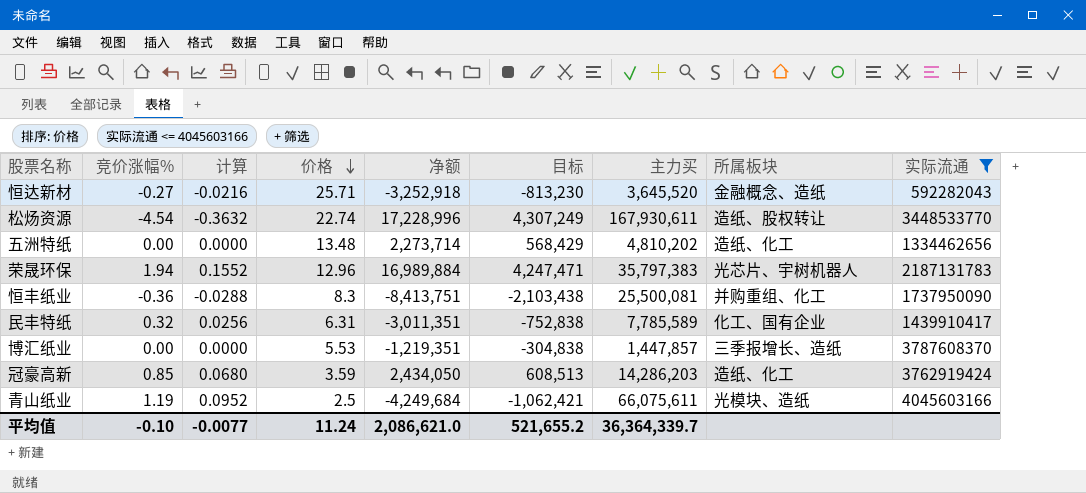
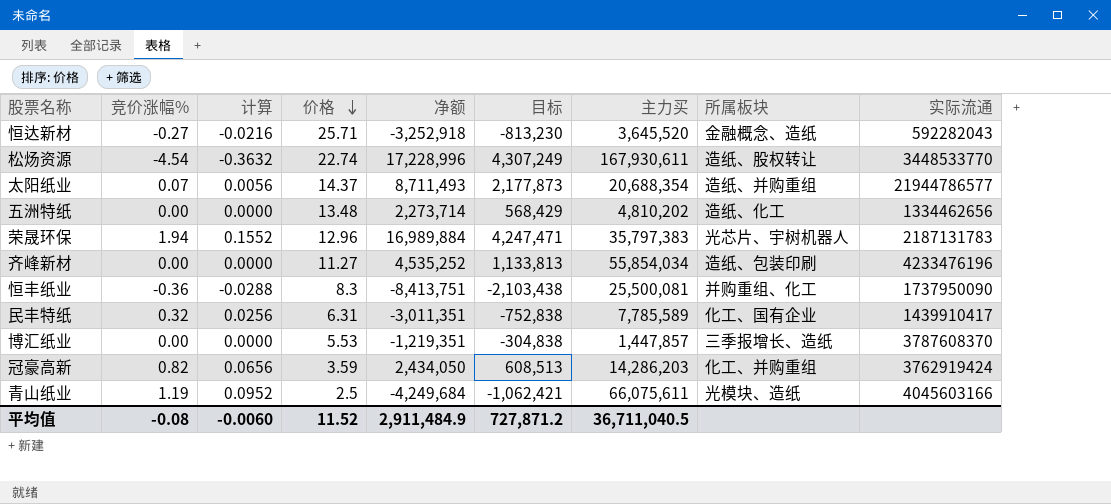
filter: 实际流通 <= 4045603166 -> none
冠豪高新 | 竞价涨幅%: 0.85 -> 0.82
冠豪高新 | 计算: 0.0680 -> 0.0656
冠豪高新 | 所属板块: 造纸、化工 -> 化工、并购重组
平均值 | 竞价涨幅%: -0.10 -> -0.08
平均值 | 计算: -0.0077 -> -0.0060
平均值 | 价格: 11.24 -> 11.52
平均值 | 净额: 2,086,621.0 -> 2,911,484.9
平均值 | 目标: 521,655.2 -> 727,871.2
平均值 | 主力买: 36,364,339.7 -> 36,711,040.5

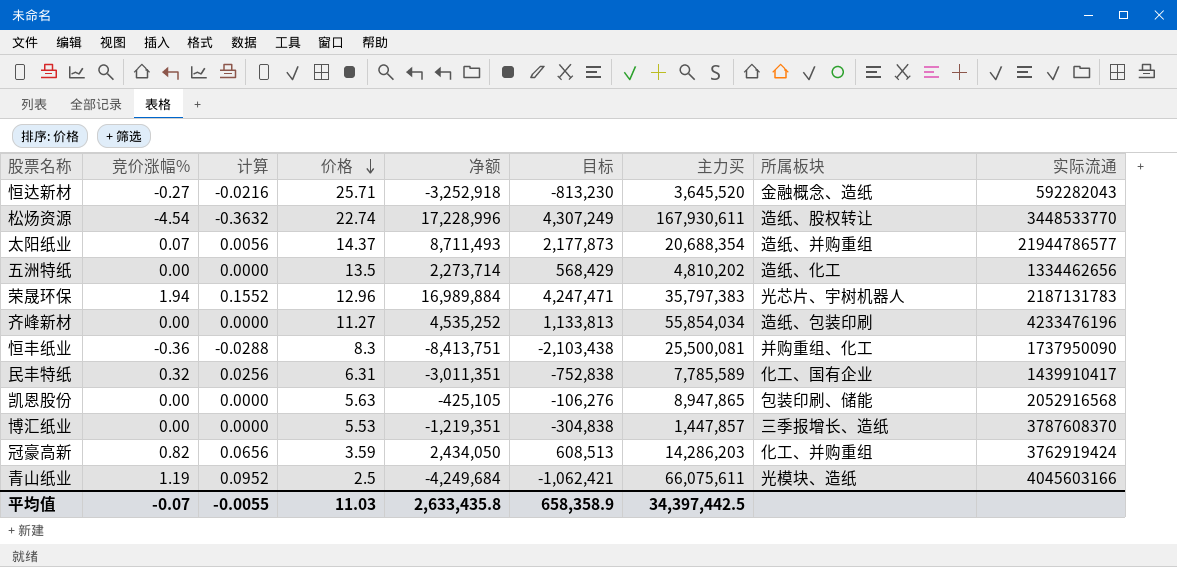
五洲特纸 | 价格: 13.48 -> 13.5
row 凯恩股份: none -> 0.00 | 0.0000 | 5.63 | -425,105 | -106,276 | 8,947,865 | 包装印刷、储能 | 2052916568
平均值 | 竞价涨幅%: -0.08 -> -0.07
平均值 | 计算: -0.0060 -> -0.0055
平均值 | 价格: 11.52 -> 11.03
平均值 | 净额: 2,911,484.9 -> 2,633,435.8
平均值 | 目标: 727,871.2 -> 658,358.9
平均值 | 主力买: 36,711,040.5 -> 34,397,442.5

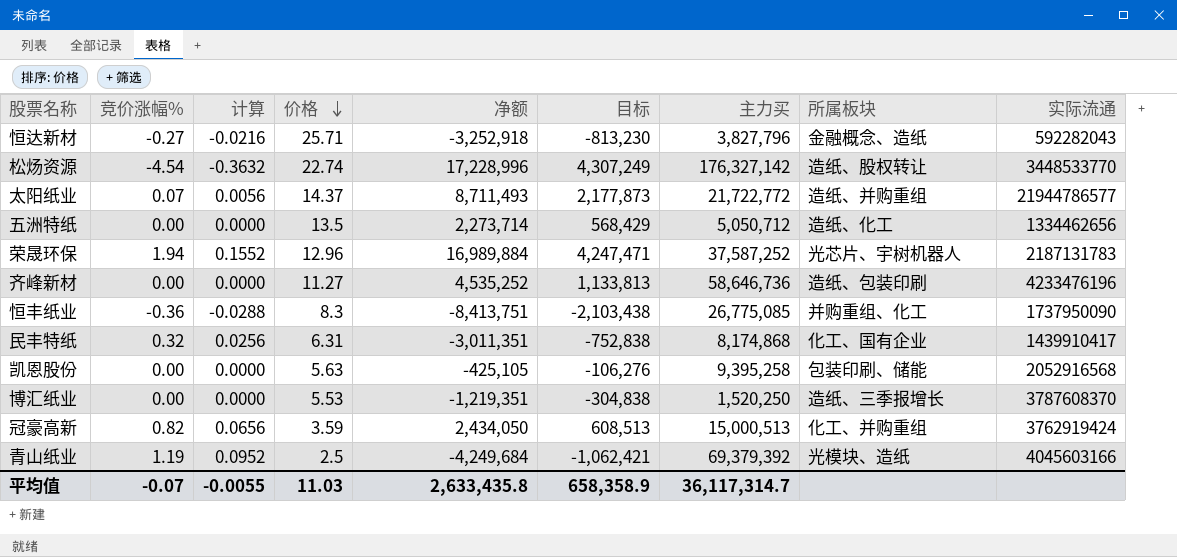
恒达新材 | 主力买: 3,645,520 -> 3,827,796
松炀资源 | 主力买: 167,930,611 -> 176,327,142
太阳纸业 | 主力买: 20,688,354 -> 21,722,772
五洲特纸 | 主力买: 4,810,202 -> 5,050,712
荣晟环保 | 主力买: 35,797,383 -> 37,587,252
齐峰新材 | 主力买: 55,854,034 -> 58,646,736
恒丰纸业 | 主力买: 25,500,081 -> 26,775,085
民丰特纸 | 主力买: 7,785,589 -> 8,174,868
凯恩股份 | 主力买: 8,947,865 -> 9,395,258
博汇纸业 | 主力买: 1,447,857 -> 1,520,250
博汇纸业 | 所属板块: 三季报增长、造纸 -> 造纸、三季报增长
冠豪高新 | 主力买: 14,286,203 -> 15,000,513
青山纸业 | 主力买: 66,075,611 -> 69,379,392
平均值 | 主力买: 34,397,442.5 -> 36,117,314.7

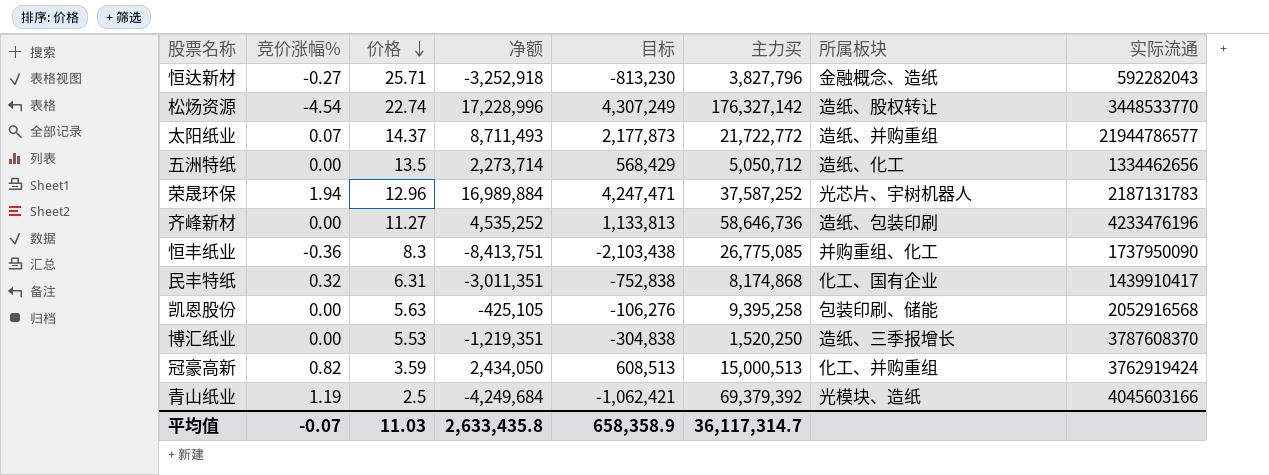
column 计算 | formula: [竞价涨幅%] * 0.08 -> none

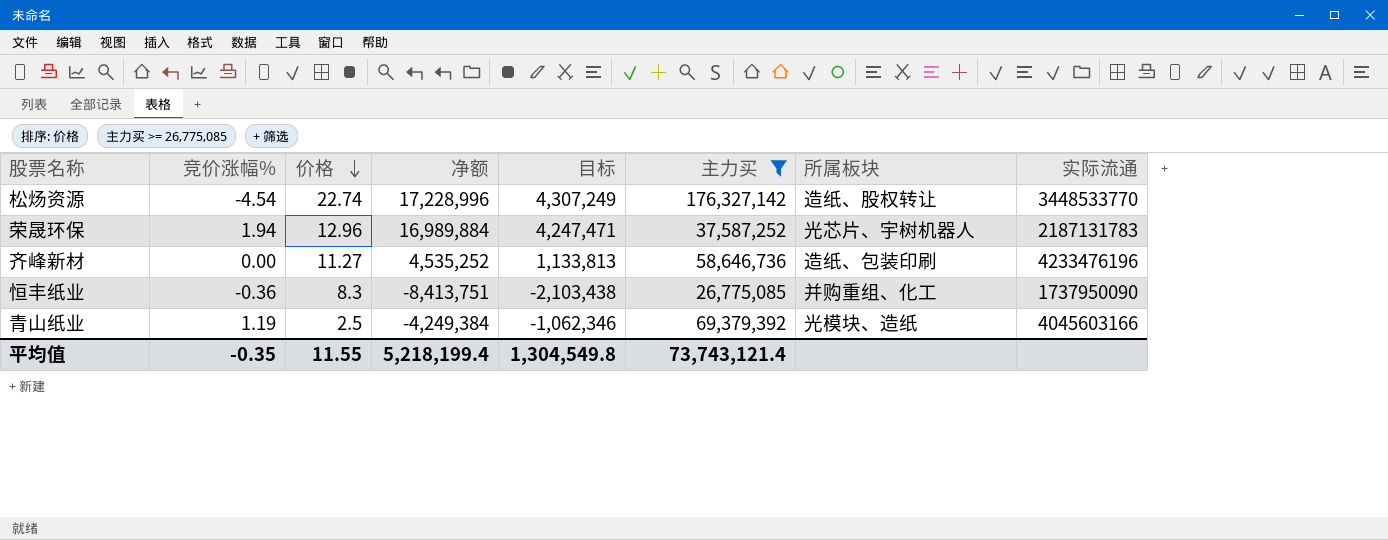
filter: none -> 主力买 >= 26,775,085
青山纸业 | 净额: -4,249,684 -> -4,249,384
青山纸业 | 目标: -1,062,421 -> -1,062,346
平均值 | 竞价涨幅%: -0.07 -> -0.35
平均值 | 价格: 11.03 -> 11.55
平均值 | 净额: 2,633,435.8 -> 5,218,199.4
平均值 | 目标: 658,358.9 -> 1,304,549.8
平均值 | 主力买: 36,117,314.7 -> 73,743,121.4

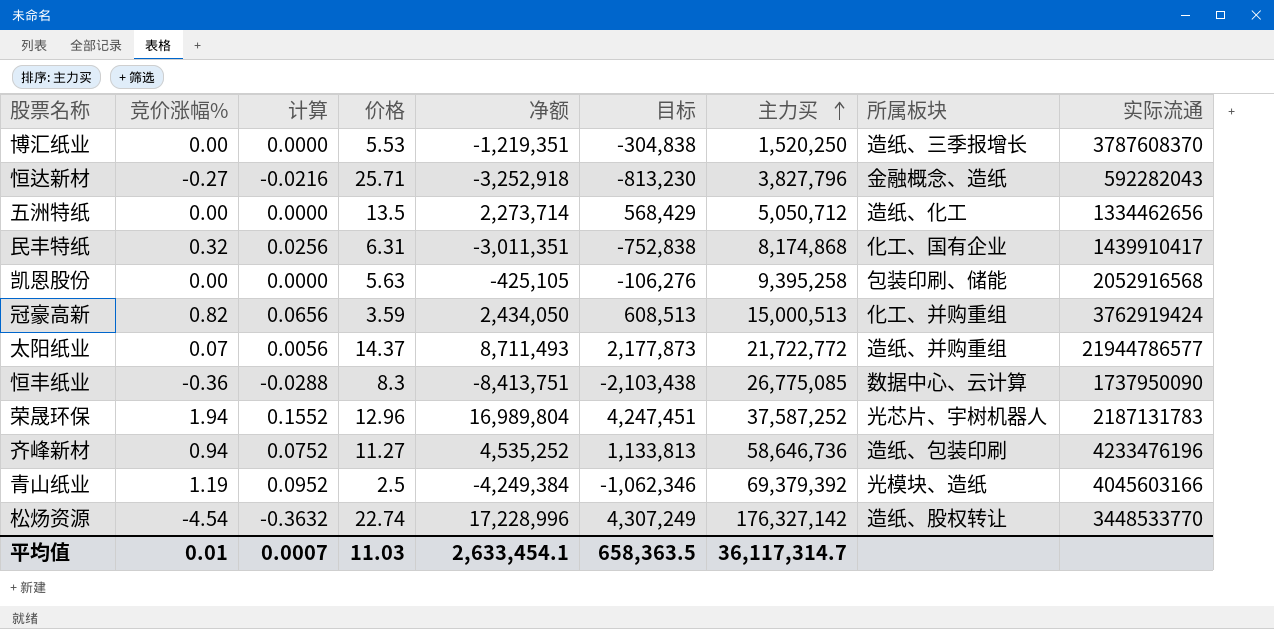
filter: 主力买 >= 26,775,085 -> none
row order: 价格 descending -> 主力买 ascending
column 计算 | formula: none -> [竞价涨幅%] * 0.08
恒丰纸业 | 所属板块: 并购重组、化工 -> 数据中心、云计算
荣晟环保 | 净额: 16,989,884 -> 16,989,804
荣晟环保 | 目标: 4,247,471 -> 4,247,451
齐峰新材 | 竞价涨幅%: 0.00 -> 0.94
平均值 | 竞价涨幅%: -0.35 -> 0.01
平均值 | 价格: 11.55 -> 11.03
平均值 | 净额: 5,218,199.4 -> 2,633,454.1
平均值 | 目标: 1,304,549.8 -> 658,363.5
平均值 | 主力买: 73,743,121.4 -> 36,117,314.7

